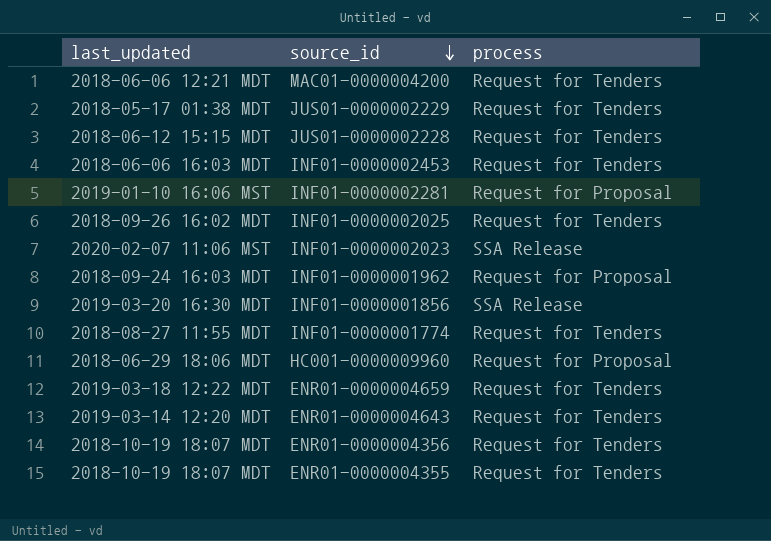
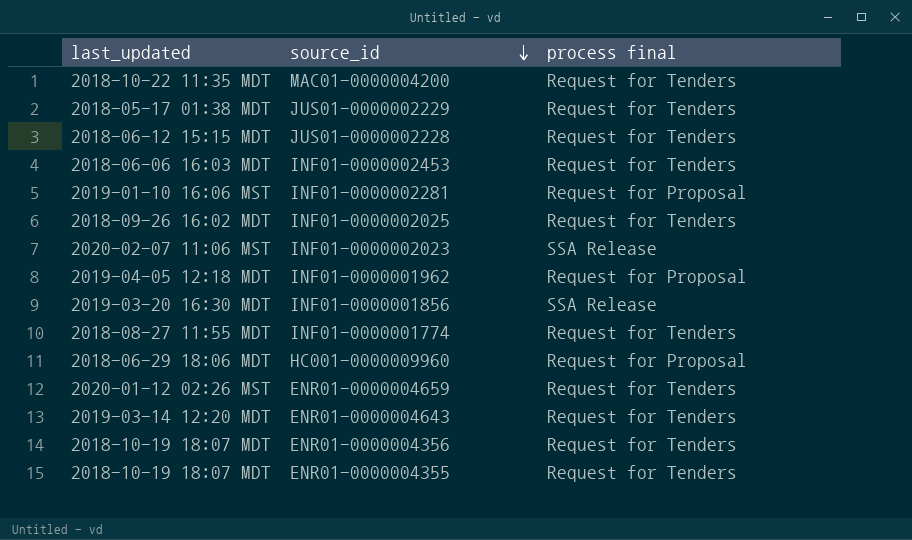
column name: process -> process final
MAC01-0000004200 | last_updated: 2018-06-06 12:21 MDT -> 2018-10-22 11:35 MDT
INF01-0000001962 | last_updated: 2018-09-24 16:03 MDT -> 2019-04-05 12:18 MDT
ENR01-0000004659 | last_updated: 2019-03-18 12:22 MDT -> 2020-01-12 02:26 MST

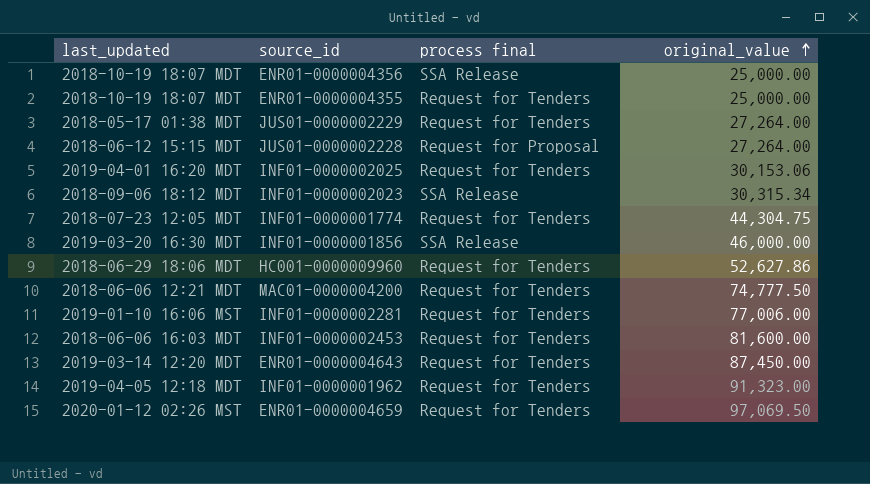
row order: source_id descending -> original_value ascending
column original_value | position: none -> 4
ENR01-0000004356 | process final: Request for Tenders -> SSA Release
JUS01-0000002228 | process final: Request for Tenders -> Request for Proposal
INF01-0000002025 | last_updated: 2018-09-26 16:02 MDT -> 2019-04-01 16:20 MDT
INF01-0000002023 | last_updated: 2020-02-07 11:06 MST -> 2018-09-06 18:12 MDT
INF01-0000001774 | last_updated: 2018-08-27 11:55 MDT -> 2018-07-23 12:05 MDT
HC001-0000009960 | process final: Request for Proposal -> Request for Tenders
MAC01-0000004200 | last_updated: 2018-10-22 11:35 MDT -> 2018-06-06 12:21 MDT
INF01-0000002281 | process final: Request for Proposal -> Request for Tenders
INF01-0000001962 | process final: Request for Proposal -> Request for Tenders

